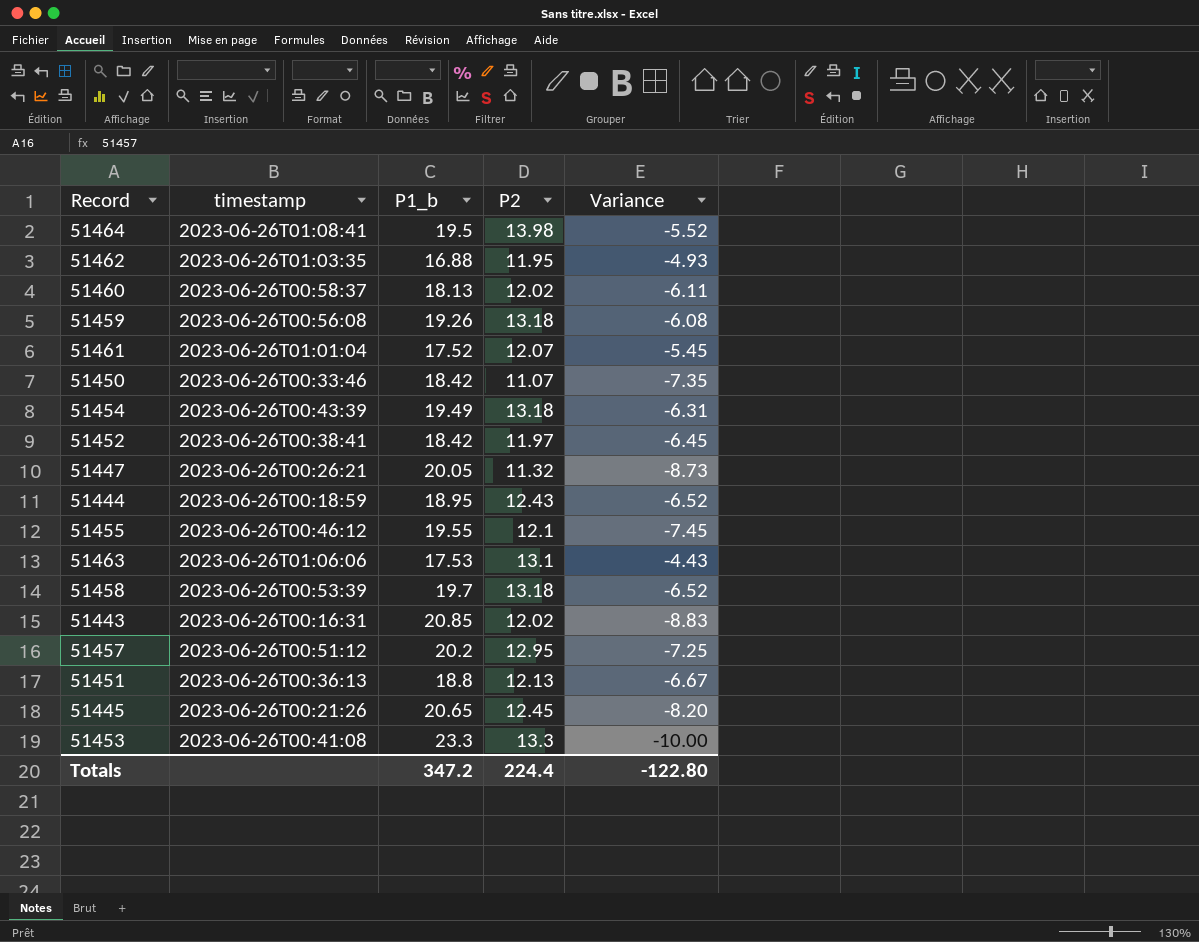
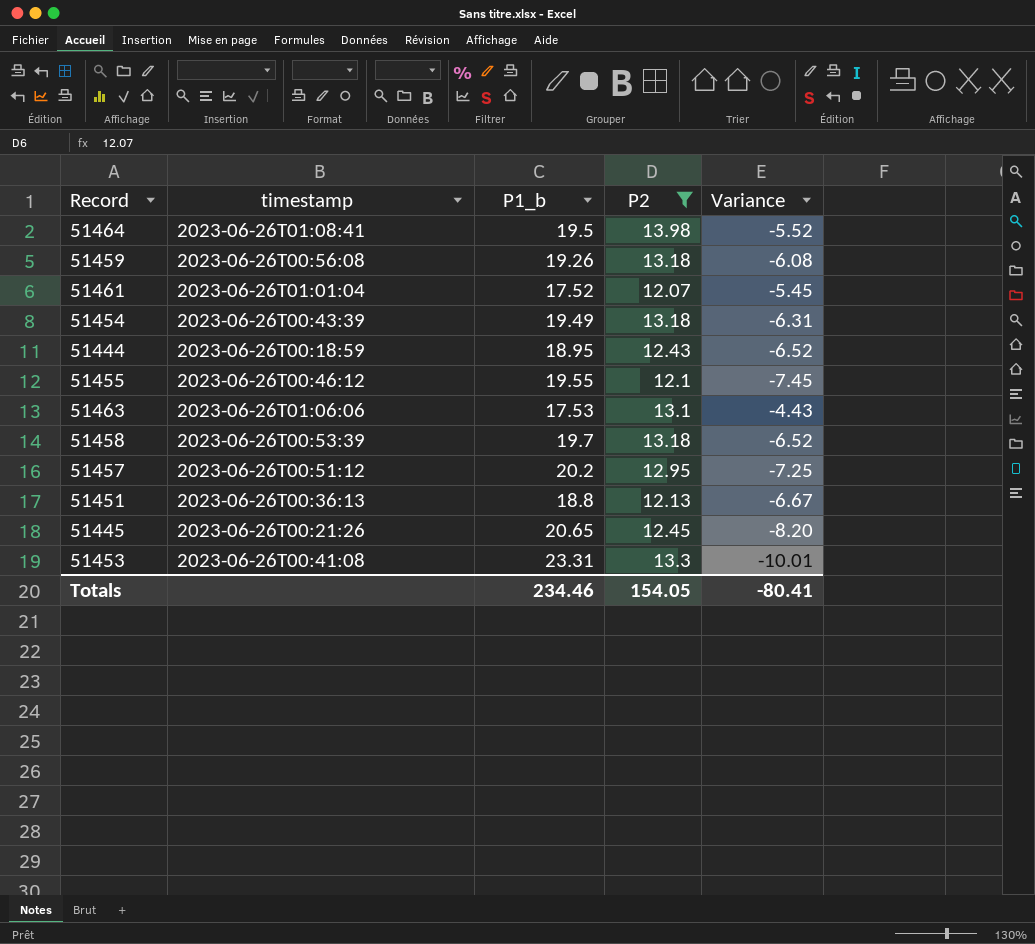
filter: none -> P2 >= 12.07
51453 | P1_b: 23.3 -> 23.31
51453 | Variance: -10.00 -> -10.01
Totals | P1_b: 347.2 -> 234.46
Totals | P2: 224.4 -> 154.05
Totals | Variance: -122.80 -> -80.41

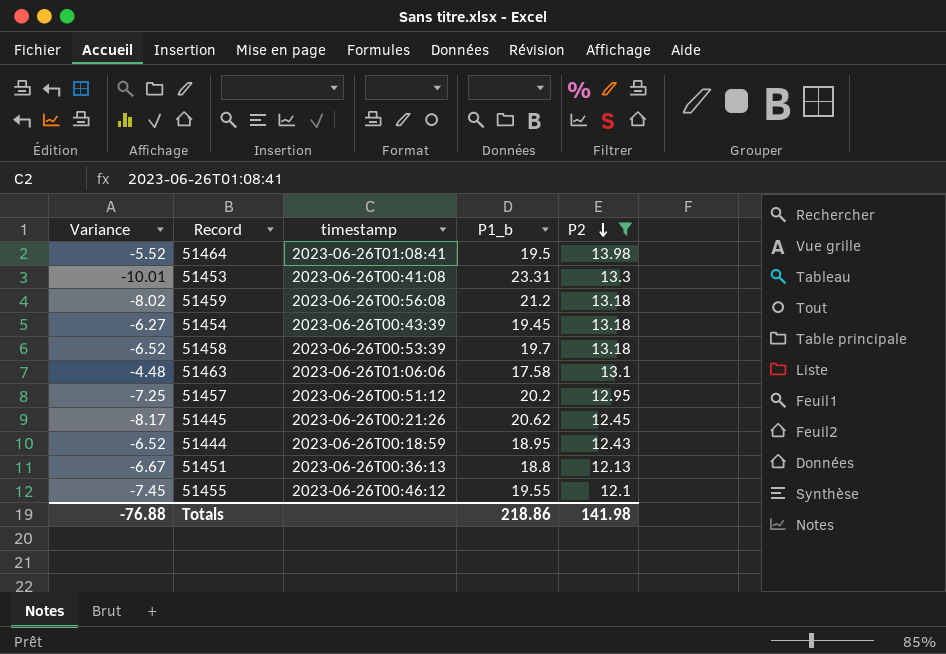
row order: none -> P2 descending
column Variance | position: 5 -> 1
row 51461: 2023-06-26T01:01:04 | 17.52 | 12.07 | -5.45 -> none
51459 | Variance: -6.08 -> -8.02
51459 | P1_b: 19.26 -> 21.2
51454 | Variance: -6.31 -> -6.27
51454 | P1_b: 19.49 -> 19.45
51463 | Variance: -4.43 -> -4.48
51463 | P1_b: 17.53 -> 17.58
51445 | Variance: -8.20 -> -8.17
51445 | P1_b: 20.65 -> 20.62
Totals | Variance: -80.41 -> -76.88
Totals | P1_b: 234.46 -> 218.86
Totals | P2: 154.05 -> 141.98

